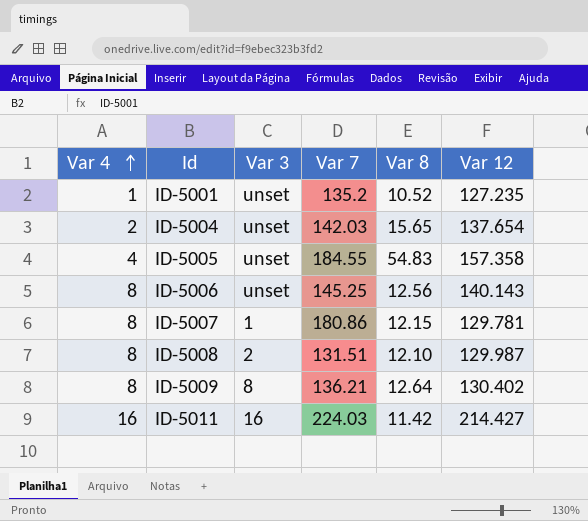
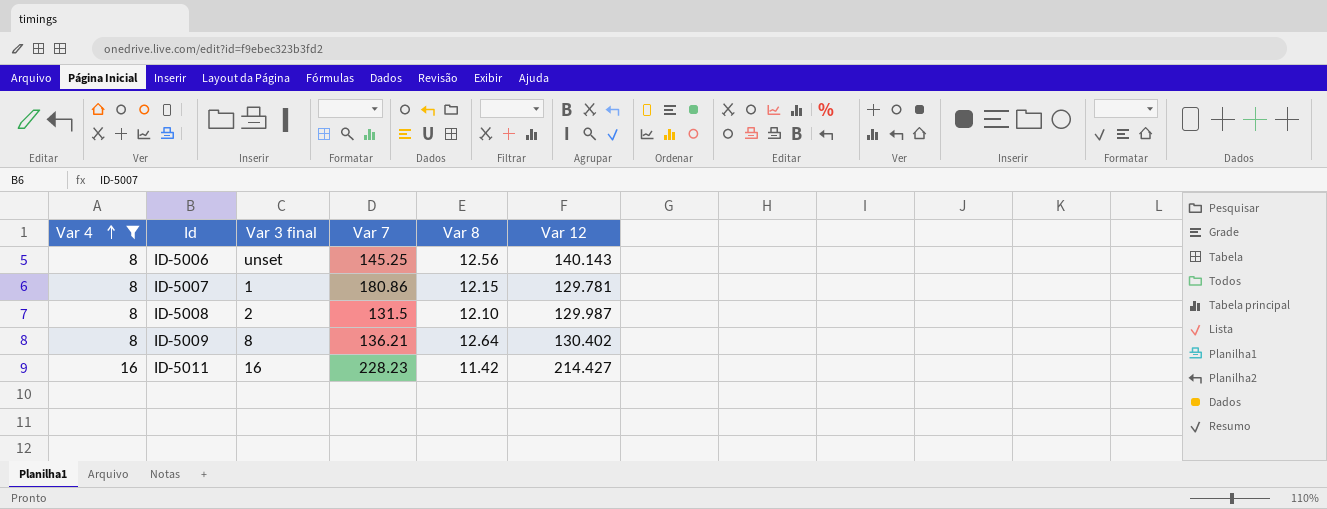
filter: none -> Var 4 >= 8
column name: Var 3 -> Var 3 final
ID-5008 | Var 7: 131.51 -> 131.5
ID-5011 | Var 7: 224.03 -> 228.23

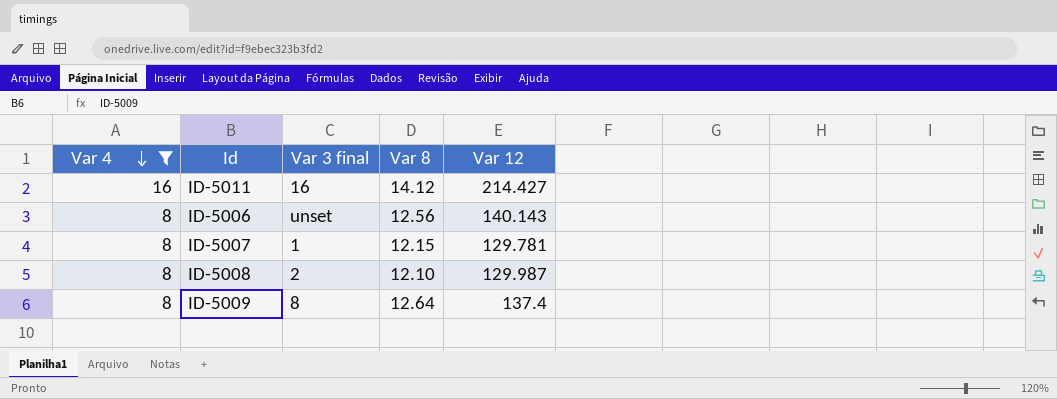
row order: Var 4 ascending -> Var 4 descending
column Var 7 | position: 4 -> none
ID-5011 | Var 8: 11.42 -> 14.12
ID-5009 | Var 12: 130.402 -> 137.4

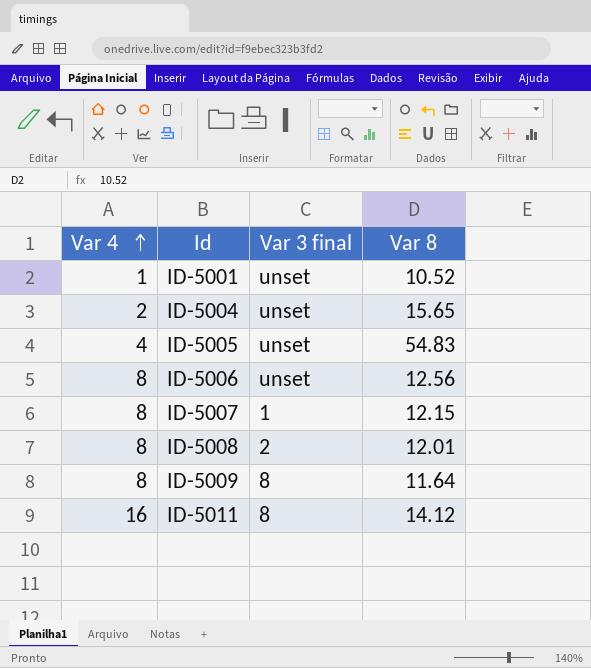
filter: Var 4 >= 8 -> none
row order: Var 4 descending -> Var 4 ascending
column Var 12 | position: 5 -> none
ID-5008 | Var 8: 12.10 -> 12.01
ID-5009 | Var 8: 12.64 -> 11.64
ID-5011 | Var 3 final: 16 -> 8

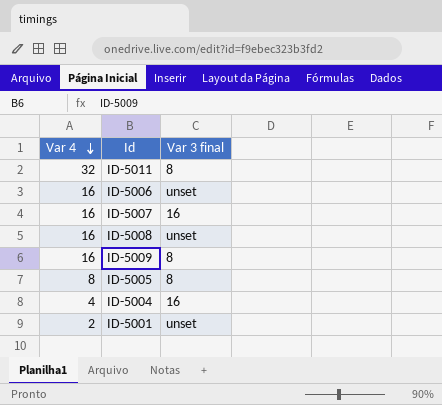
row order: Var 4 ascending -> Var 4 descending
column Var 8 | position: 4 -> none
ID-5011 | Var 4: 16 -> 32
ID-5006 | Var 4: 8 -> 16
ID-5007 | Var 4: 8 -> 16
ID-5007 | Var 3 final: 1 -> 16
ID-5008 | Var 4: 8 -> 16
ID-5008 | Var 3 final: 2 -> unset
ID-5009 | Var 4: 8 -> 16
ID-5005 | Var 4: 4 -> 8
ID-5005 | Var 3 final: unset -> 8
ID-5004 | Var 4: 2 -> 4
ID-5004 | Var 3 final: unset -> 16
ID-5001 | Var 4: 1 -> 2

